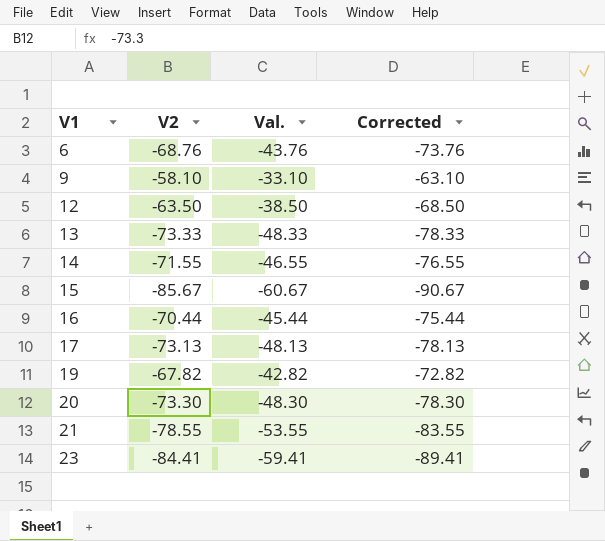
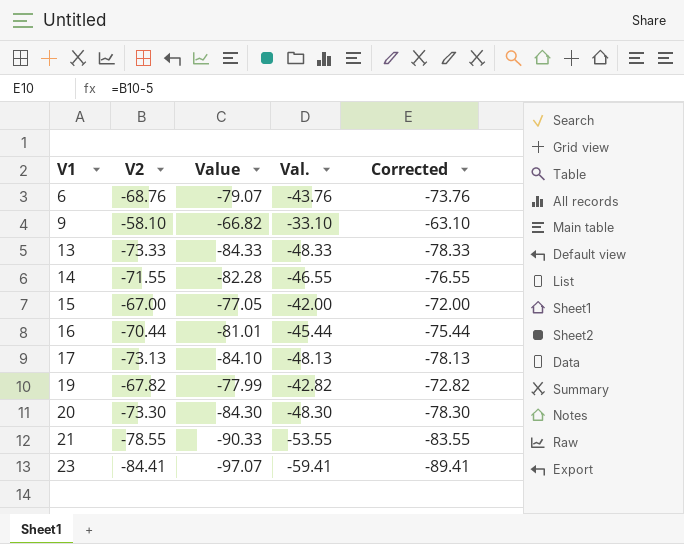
column Value | formula: none -> [V2] * 1.15
row 12: -63.50 | -38.50 | -68.50 -> none
15 | V2: -85.67 -> -67.00
15 | Val.: -60.67 -> -42.00
15 | Corrected: -90.67 -> -72.00

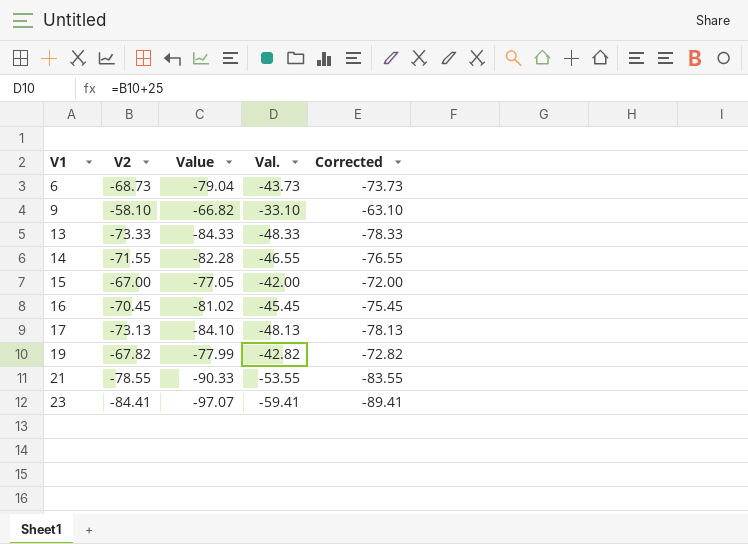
row 20: -73.30 | -84.30 | -48.30 | -78.30 -> none
6 | V2: -68.76 -> -68.73
6 | Value: -79.07 -> -79.04
6 | Val.: -43.76 -> -43.73
6 | Corrected: -73.76 -> -73.73
16 | V2: -70.44 -> -70.45
16 | Value: -81.01 -> -81.02
16 | Val.: -45.44 -> -45.45
16 | Corrected: -75.44 -> -75.45

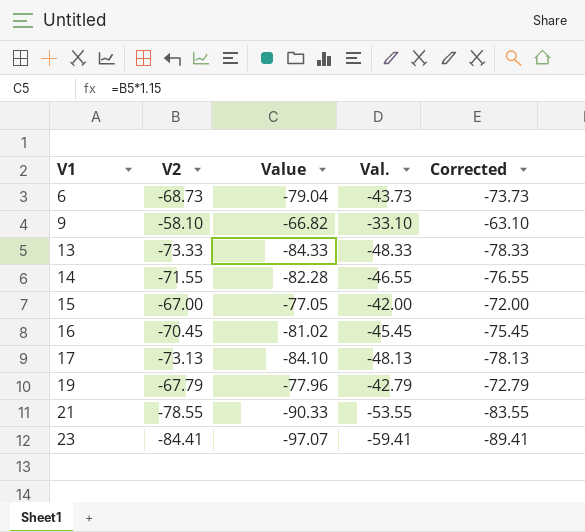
19 | V2: -67.82 -> -67.79
19 | Value: -77.99 -> -77.96
19 | Val.: -42.82 -> -42.79
19 | Corrected: -72.82 -> -72.79

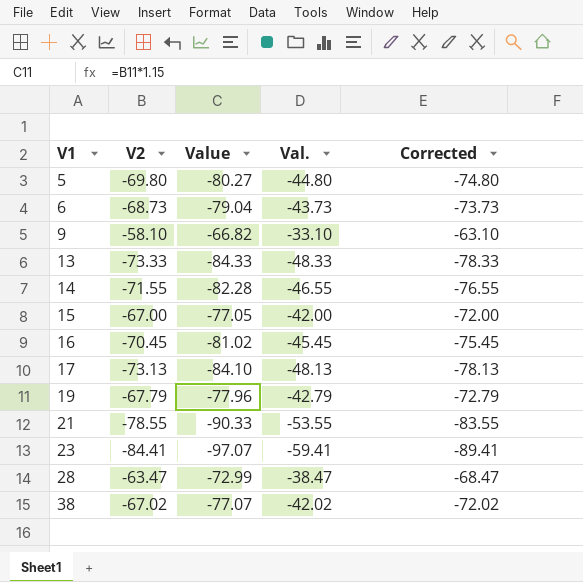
row 5: none -> -69.80 | -80.27 | -44.80 | -74.80
row 28: none -> -63.47 | -72.99 | -38.47 | -68.47
row 38: none -> -67.02 | -77.07 | -42.02 | -72.02

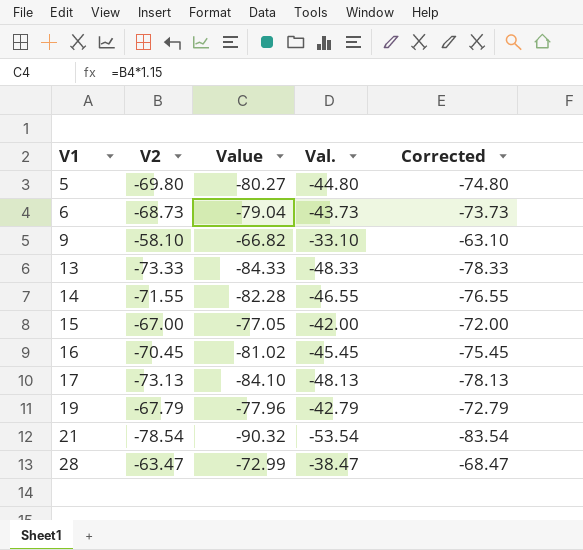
row 23: -84.41 | -97.07 | -59.41 | -89.41 -> none
row 38: -67.02 | -77.07 | -42.02 | -72.02 -> none
21 | V2: -78.55 -> -78.54
21 | Value: -90.33 -> -90.32
21 | Val.: -53.55 -> -53.54
21 | Corrected: -83.55 -> -83.54

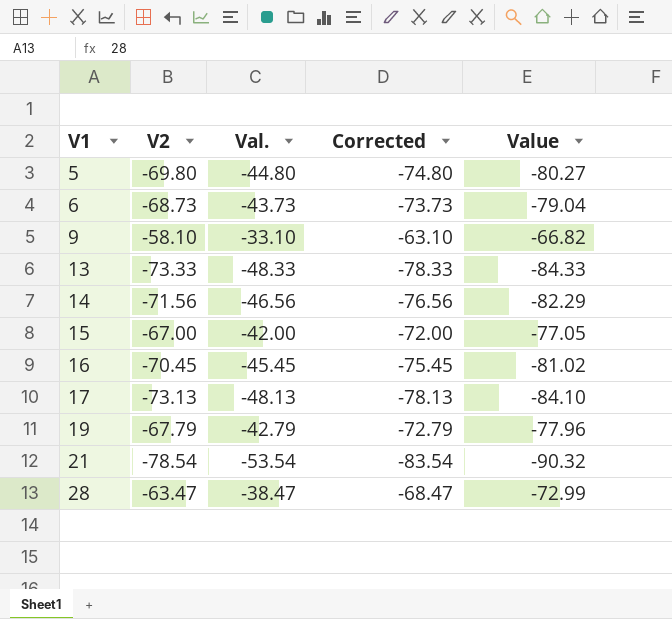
column Value | position: 3 -> 5
14 | V2: -71.55 -> -71.56
14 | Val.: -46.55 -> -46.56
14 | Corrected: -76.55 -> -76.56
14 | Value: -82.28 -> -82.29

